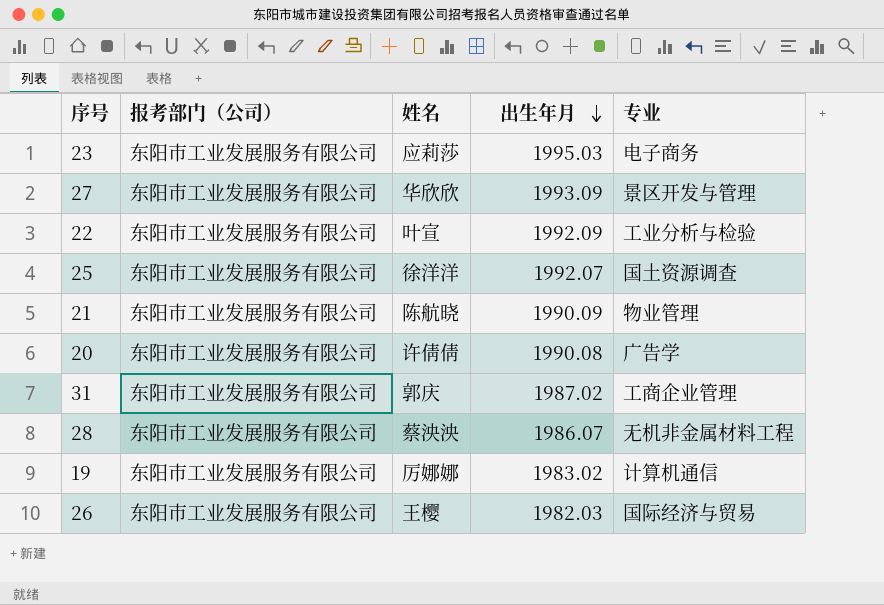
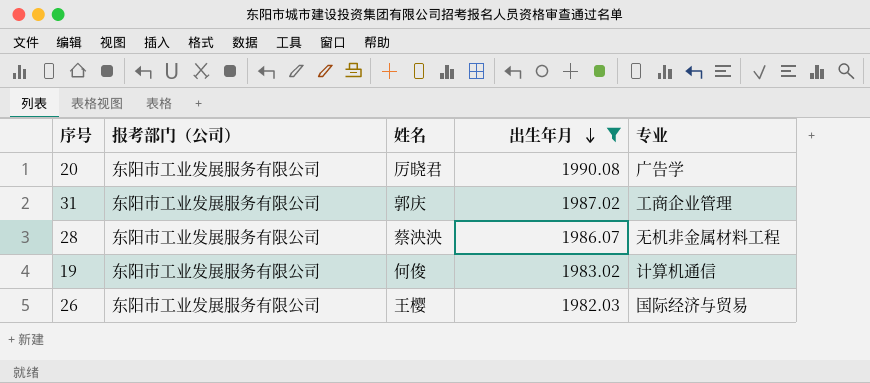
filter: none -> 出生年月 <= 1990.08
20 | 姓名: 许倩倩 -> 厉晓君
19 | 姓名: 厉娜娜 -> 何俊

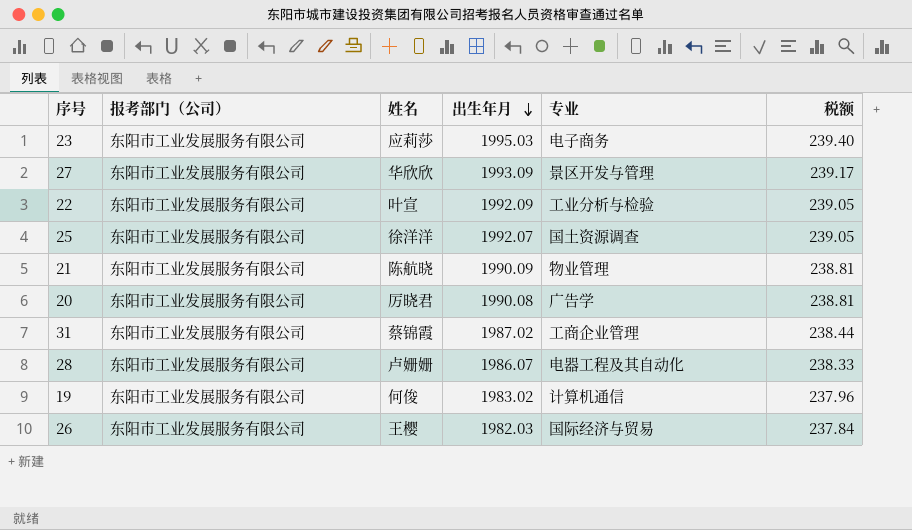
filter: 出生年月 <= 1990.08 -> none
column 税额 | formula: none -> [出生年月] * 0.12
31 | 姓名: 郭庆 -> 蔡锦霞
28 | 姓名: 蔡泱泱 -> 卢姗姗
28 | 专业: 无机非金属材料工程 -> 电器工程及其自动化

